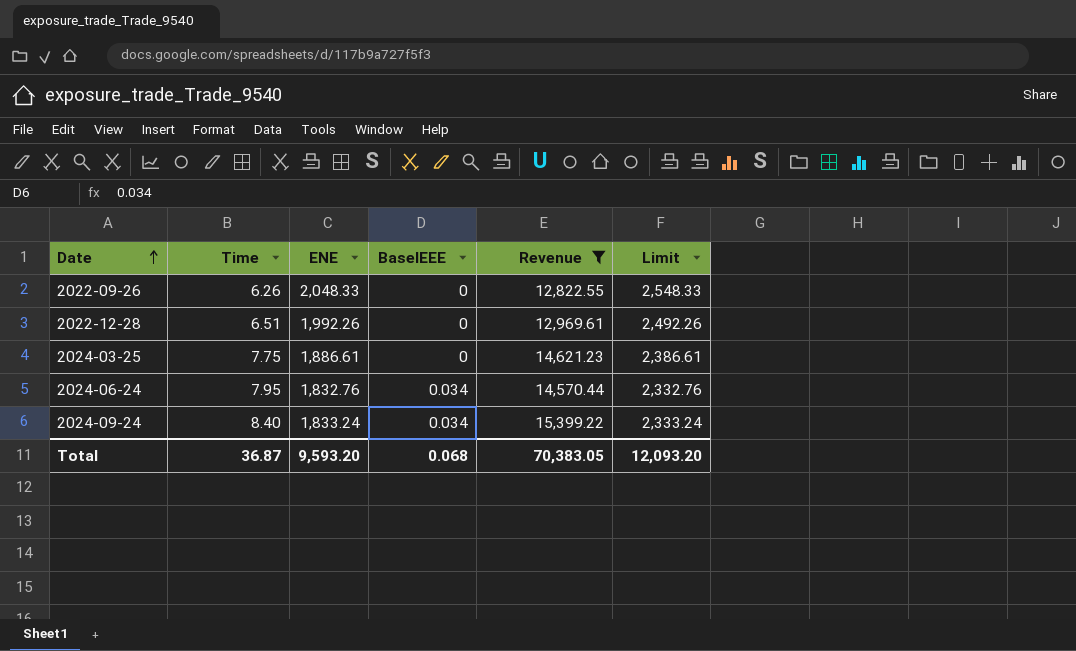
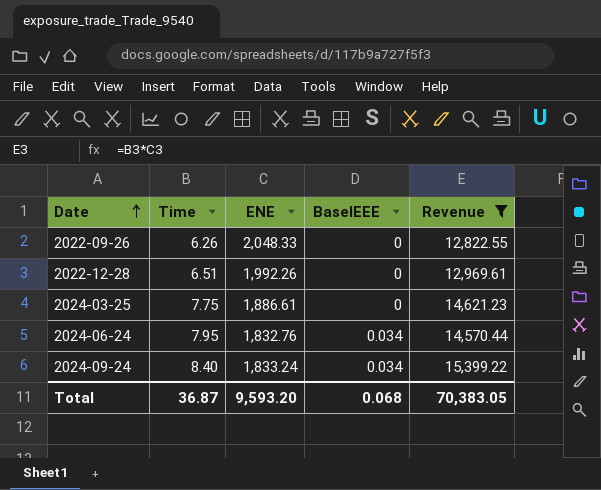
column Limit | formula: [ENE] + 500 -> none

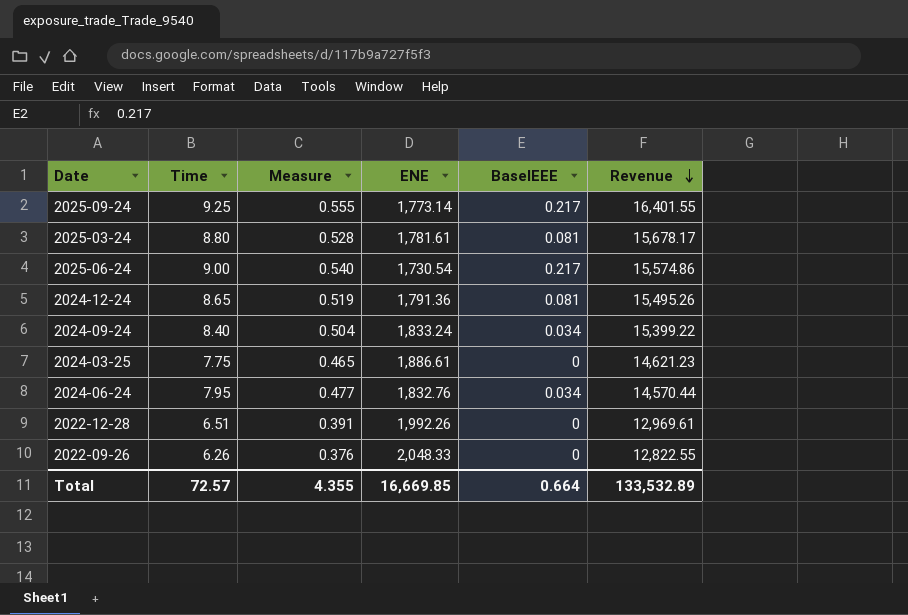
filter: Revenue <= 15,399.22 -> none
row order: Date ascending -> Revenue descending
column Measure | formula: none -> [Time] * 0.06
Total | Time: 36.87 -> 72.57
Total | ENE: 9,593.20 -> 16,669.85
Total | BaselEEE: 0.068 -> 0.664
Total | Revenue: 70,383.05 -> 133,532.89

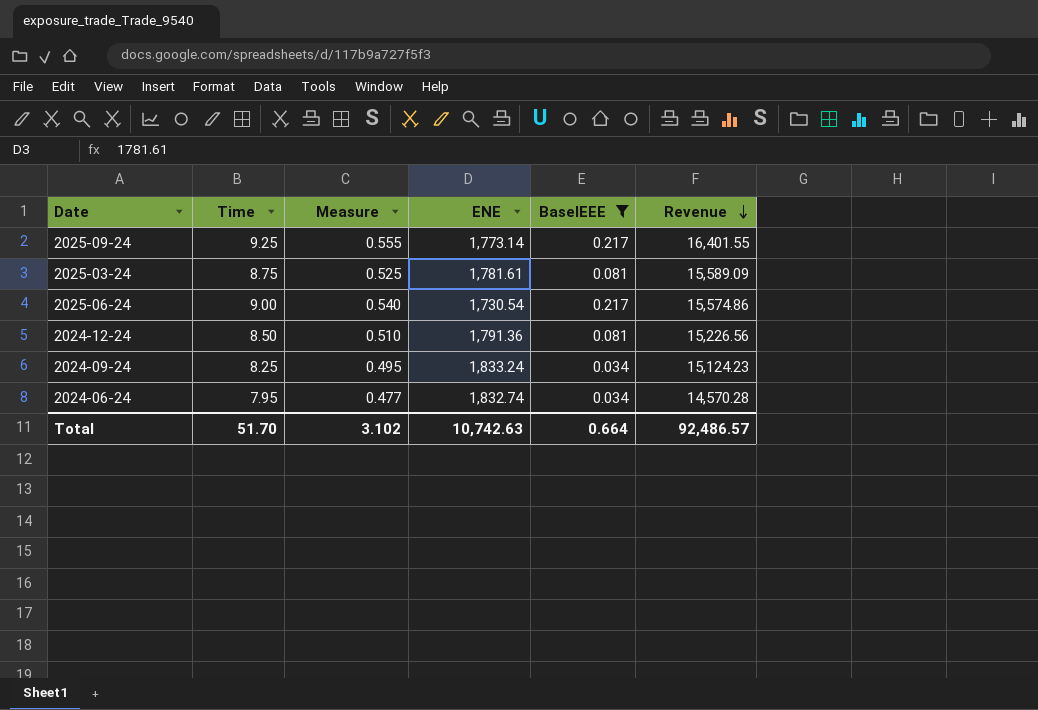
filter: none -> BaselEEE != 0
2025-03-24 | Time: 8.80 -> 8.75
2025-03-24 | Measure: 0.528 -> 0.525
2025-03-24 | Revenue: 15,678.17 -> 15,589.09
2024-12-24 | Time: 8.65 -> 8.50
2024-12-24 | Measure: 0.519 -> 0.510
2024-12-24 | Revenue: 15,495.26 -> 15,226.56
2024-09-24 | Time: 8.40 -> 8.25
2024-09-24 | Measure: 0.504 -> 0.495
2024-09-24 | Revenue: 15,399.22 -> 15,124.23
2024-06-24 | ENE: 1,832.76 -> 1,832.74
2024-06-24 | Revenue: 14,570.44 -> 14,570.28
Total | Time: 72.57 -> 51.70
Total | Measure: 4.355 -> 3.102
Total | ENE: 16,669.85 -> 10,742.63
Total | Revenue: 133,532.89 -> 92,486.57

